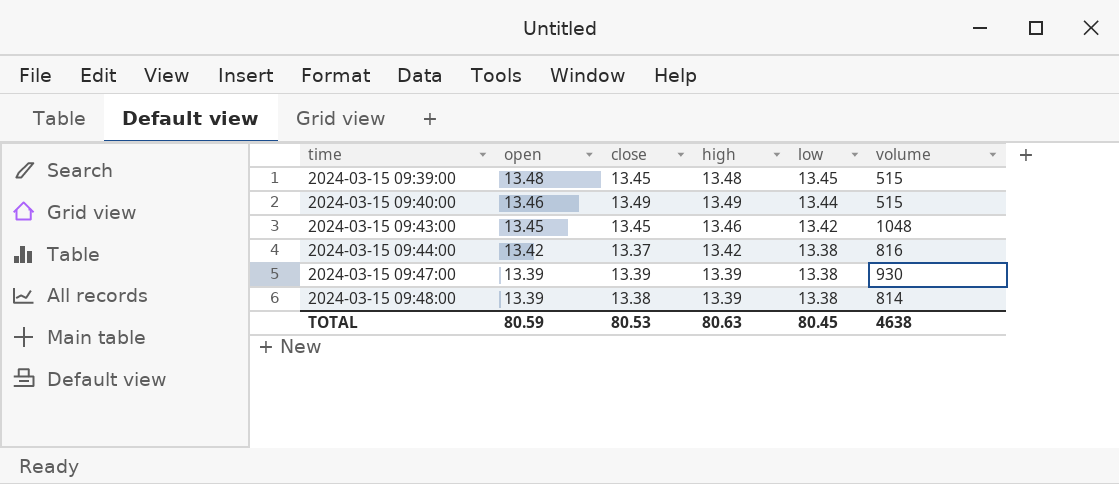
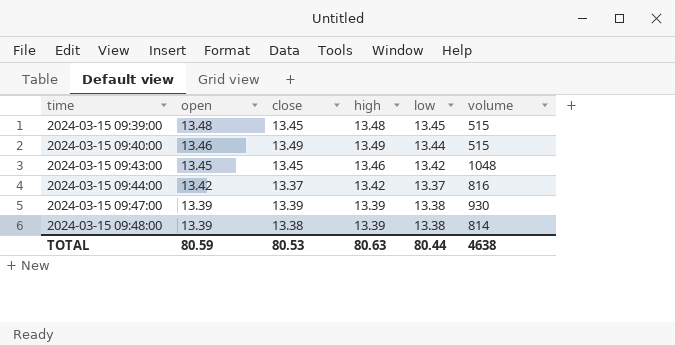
2024-03-15 09:44:00 | low: 13.38 -> 13.37
TOTAL | low: 80.45 -> 80.44

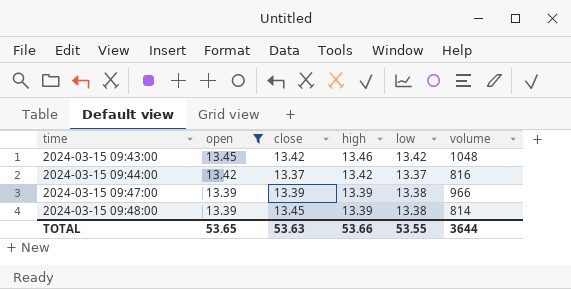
filter: none -> open <= 13.45
2024-03-15 09:43:00 | close: 13.45 -> 13.42
2024-03-15 09:47:00 | volume: 930 -> 966
2024-03-15 09:48:00 | close: 13.38 -> 13.45
TOTAL | open: 80.59 -> 53.65
TOTAL | close: 80.53 -> 53.63
TOTAL | high: 80.63 -> 53.66
TOTAL | low: 80.44 -> 53.55
TOTAL | volume: 4638 -> 3644

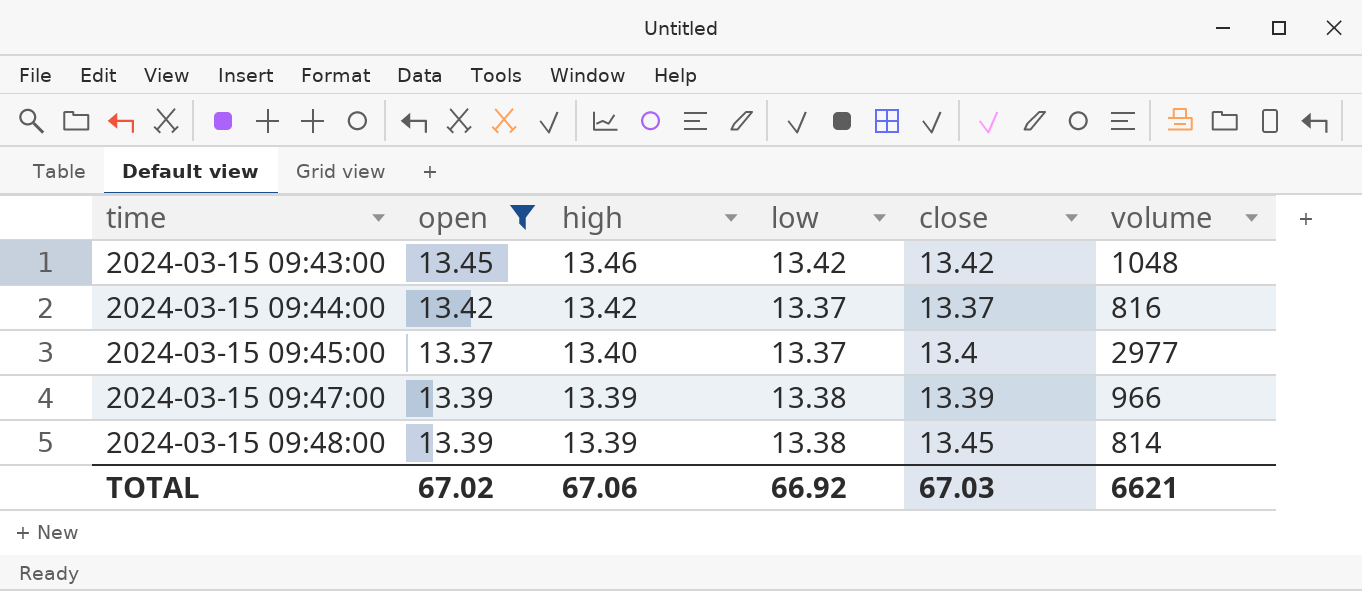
column close | position: 3 -> 5
row 2024-03-15 09:45:00: none -> 13.37 | 13.40 | 13.37 | 13.4 | 2977
TOTAL | open: 53.65 -> 67.02
TOTAL | high: 53.66 -> 67.06
TOTAL | low: 53.55 -> 66.92
TOTAL | close: 53.63 -> 67.03
TOTAL | volume: 3644 -> 6621

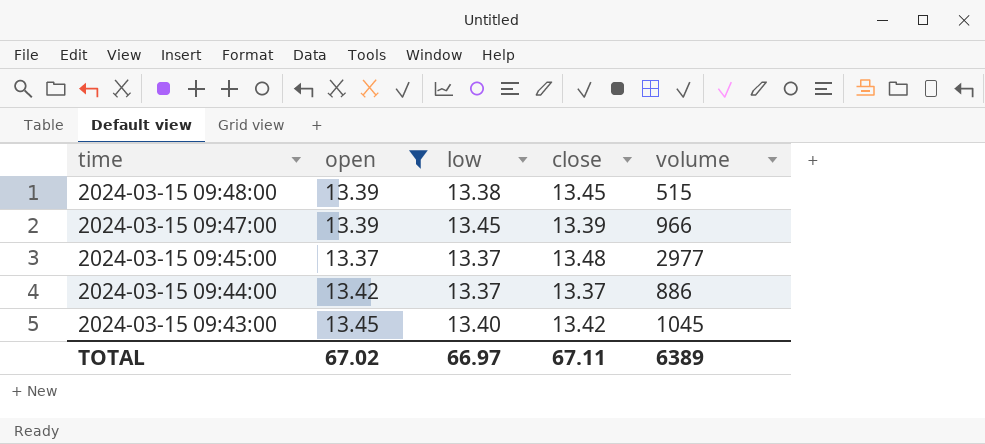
row order: time ascending -> time descending
column high | position: 3 -> none
2024-03-15 09:48:00 | volume: 814 -> 515
2024-03-15 09:47:00 | low: 13.38 -> 13.45
2024-03-15 09:45:00 | close: 13.4 -> 13.48
2024-03-15 09:44:00 | volume: 816 -> 886
2024-03-15 09:43:00 | low: 13.42 -> 13.40
2024-03-15 09:43:00 | volume: 1048 -> 1045
TOTAL | low: 66.92 -> 66.97
TOTAL | close: 67.03 -> 67.11
TOTAL | volume: 6621 -> 6389

